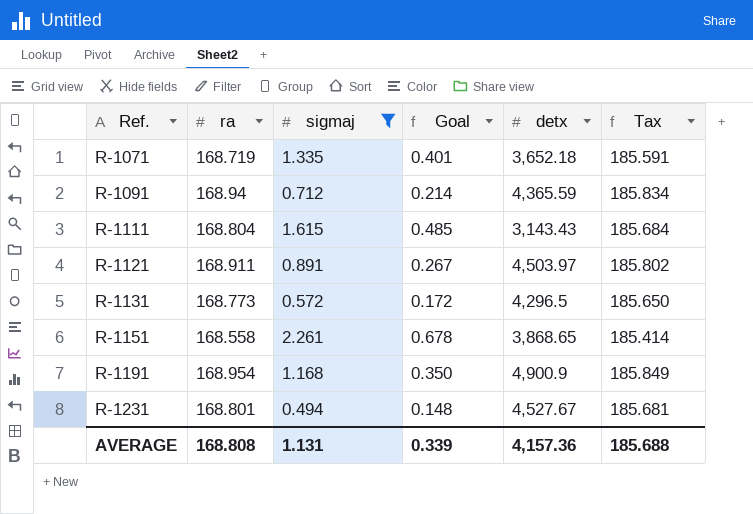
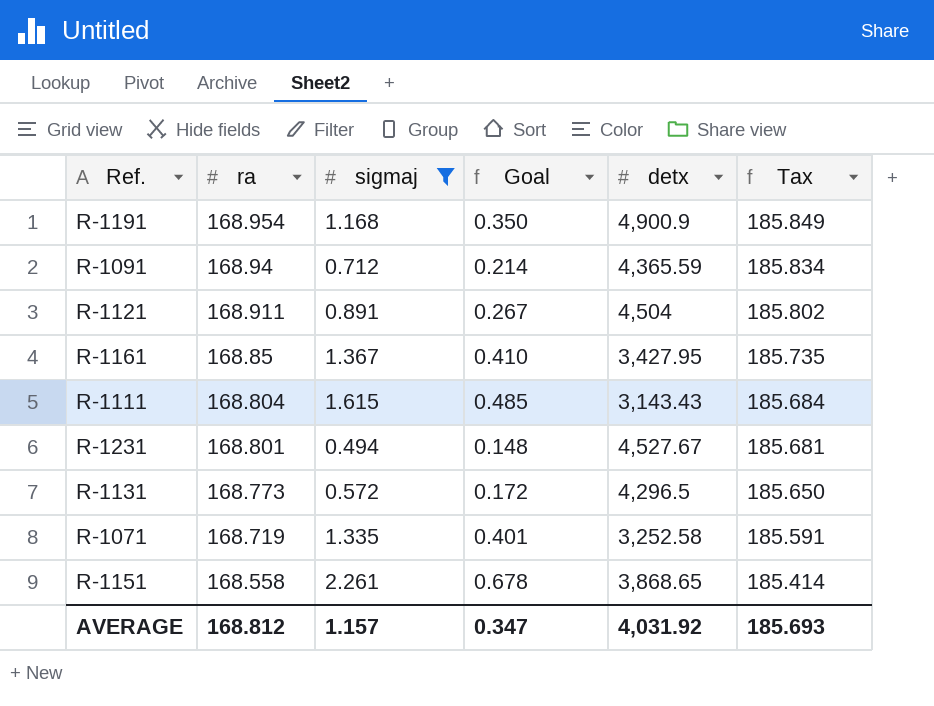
row order: Ref. ascending -> ra descending
R-1121 | detx: 4,503.97 -> 4,504
row R-1161: none -> 168.85 | 1.367 | 0.410 | 3,427.95 | 185.735
R-1071 | detx: 3,652.18 -> 3,252.58
AVERAGE | ra: 168.808 -> 168.812
AVERAGE | sigmaj: 1.131 -> 1.157
AVERAGE | Goal: 0.339 -> 0.347
AVERAGE | detx: 4,157.36 -> 4,031.92
AVERAGE | Tax: 185.688 -> 185.693

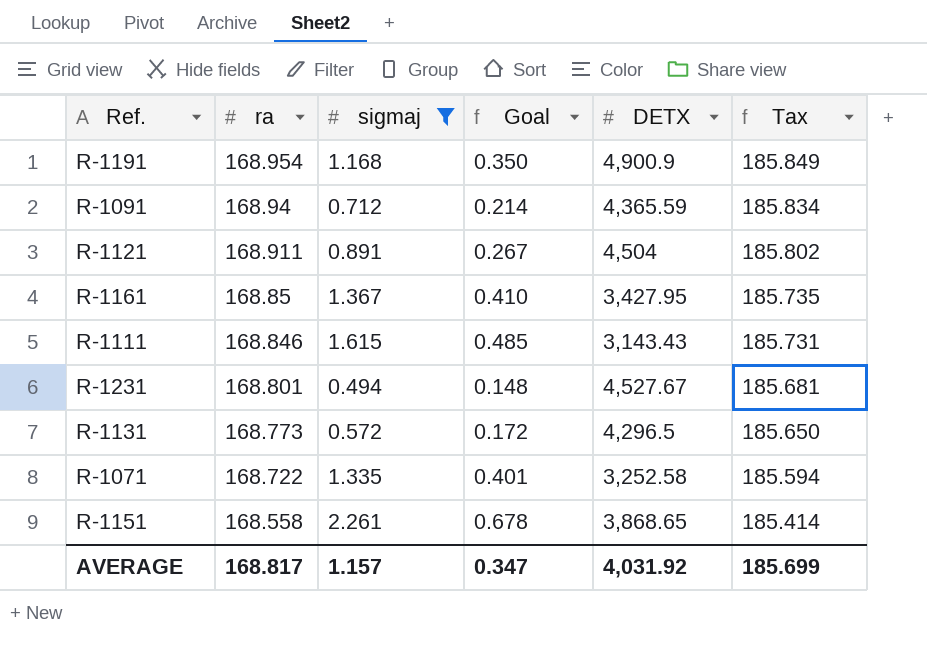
column name: detx -> DETX
R-1111 | ra: 168.804 -> 168.846
R-1111 | Tax: 185.684 -> 185.731
R-1071 | ra: 168.719 -> 168.722
R-1071 | Tax: 185.591 -> 185.594
AVERAGE | ra: 168.812 -> 168.817
AVERAGE | Tax: 185.693 -> 185.699

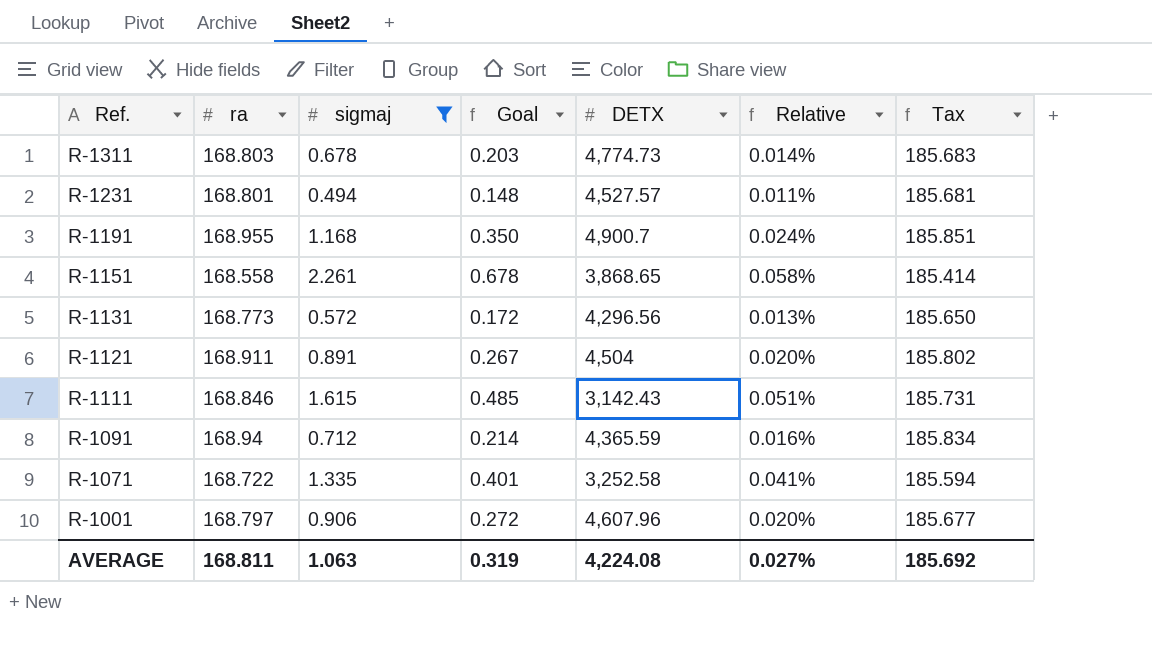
row order: ra descending -> Ref. descending
column Relative | formula: none -> [sigmaj] / [DETX]
row R-1161: 168.85 | 1.367 | 0.410 | 3,427.95 | 185.735 -> none
row R-1311: none -> 168.803 | 0.678 | 0.203 | 4,774.73 | 0.014% | 185.683
R-1231 | DETX: 4,527.67 -> 4,527.57
R-1191 | ra: 168.954 -> 168.955
R-1191 | DETX: 4,900.9 -> 4,900.7
R-1191 | Tax: 185.849 -> 185.851
R-1131 | DETX: 4,296.5 -> 4,296.56
R-1111 | DETX: 3,143.43 -> 3,142.43
row R-1001: none -> 168.797 | 0.906 | 0.272 | 4,607.96 | 0.020% | 185.677
AVERAGE | ra: 168.817 -> 168.811
AVERAGE | sigmaj: 1.157 -> 1.063
AVERAGE | Goal: 0.347 -> 0.319
AVERAGE | DETX: 4,031.92 -> 4,224.08
AVERAGE | Tax: 185.699 -> 185.692

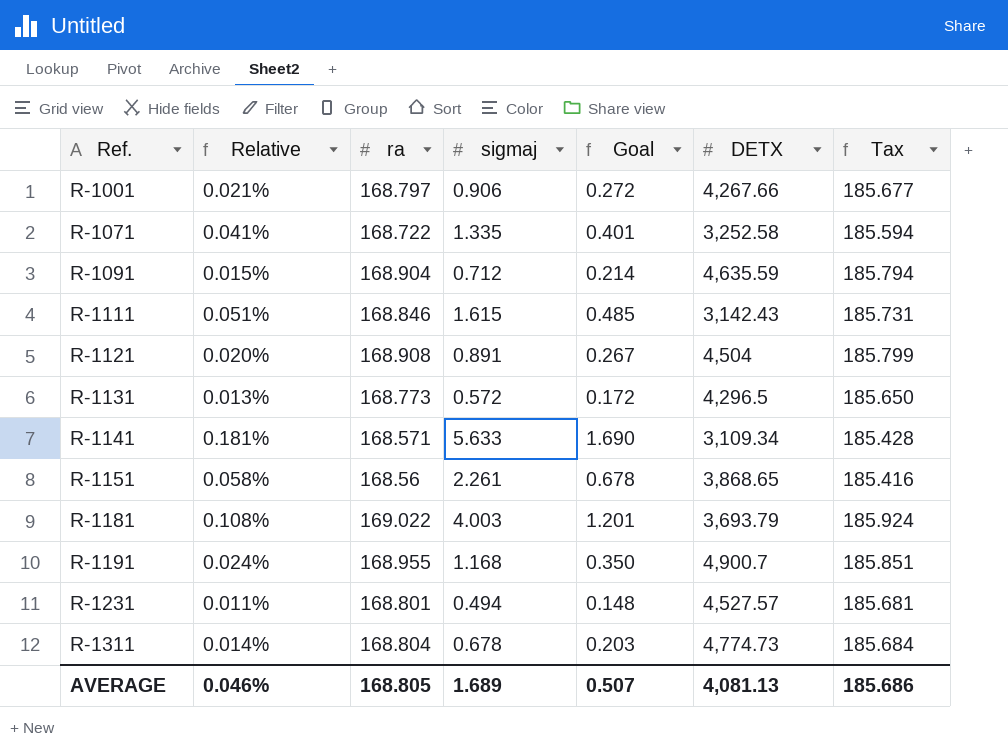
filter: sigmaj <= 2.261 -> none
row order: Ref. descending -> Ref. ascending
column Relative | position: 6 -> 2
R-1001 | Relative: 0.020% -> 0.021%
R-1001 | DETX: 4,607.96 -> 4,267.66
R-1091 | Relative: 0.016% -> 0.015%
R-1091 | ra: 168.94 -> 168.904
R-1091 | DETX: 4,365.59 -> 4,635.59
R-1091 | Tax: 185.834 -> 185.794
R-1121 | ra: 168.911 -> 168.908
R-1121 | Tax: 185.802 -> 185.799
R-1131 | DETX: 4,296.56 -> 4,296.5
R-1151 | ra: 168.558 -> 168.56
R-1151 | Tax: 185.414 -> 185.416
R-1311 | ra: 168.803 -> 168.804
R-1311 | Tax: 185.683 -> 185.684
AVERAGE | Relative: 0.027% -> 0.046%
AVERAGE | ra: 168.811 -> 168.805
AVERAGE | sigmaj: 1.063 -> 1.689
AVERAGE | Goal: 0.319 -> 0.507
AVERAGE | DETX: 4,224.08 -> 4,081.13
AVERAGE | Tax: 185.692 -> 185.686

